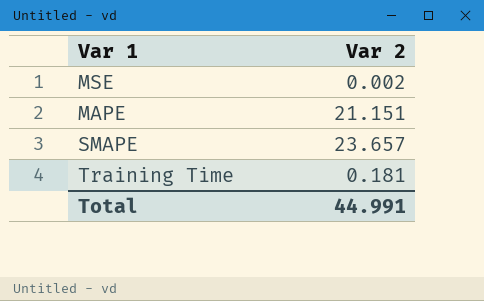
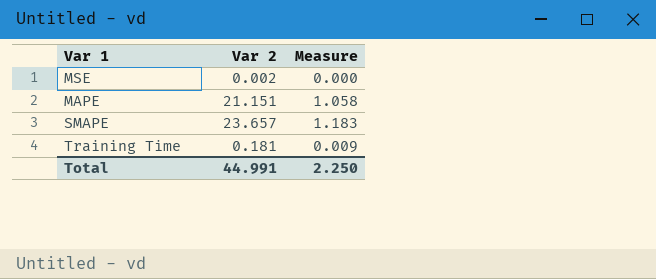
column Measure | formula: none -> [Var 2] * 0.05

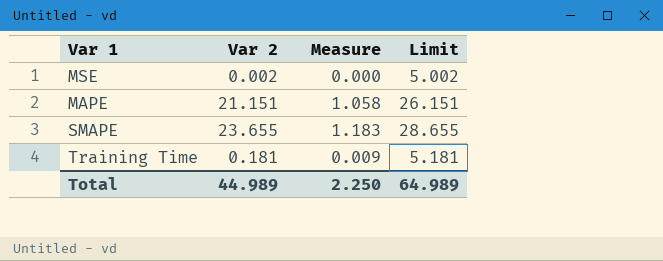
column Limit | formula: none -> [Var 2] + 5
SMAPE | Var 2: 23.657 -> 23.655
Total | Var 2: 44.991 -> 44.989

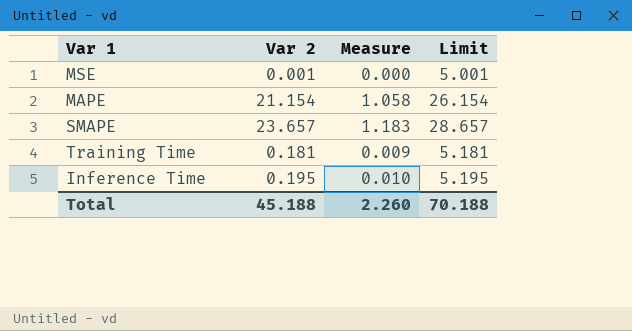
MSE | Var 2: 0.002 -> 0.001
MSE | Limit: 5.002 -> 5.001
MAPE | Var 2: 21.151 -> 21.154
MAPE | Limit: 26.151 -> 26.154
SMAPE | Var 2: 23.655 -> 23.657
SMAPE | Limit: 28.655 -> 28.657
row Inference Time: none -> 0.195 | 0.010 | 5.195
Total | Var 2: 44.989 -> 45.188
Total | Measure: 2.250 -> 2.260
Total | Limit: 64.989 -> 70.188

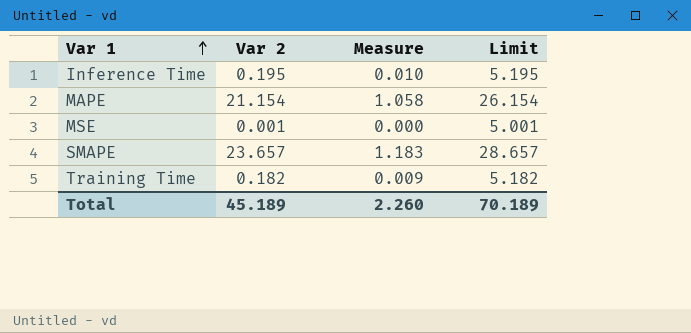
row order: none -> Var 1 ascending
Training Time | Var 2: 0.181 -> 0.182
Training Time | Limit: 5.181 -> 5.182
Total | Var 2: 45.188 -> 45.189
Total | Limit: 70.188 -> 70.189

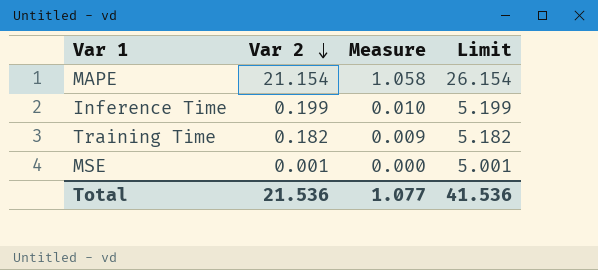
row order: Var 1 ascending -> Var 2 descending
row SMAPE: 23.657 | 1.183 | 28.657 -> none
Inference Time | Var 2: 0.195 -> 0.199
Inference Time | Limit: 5.195 -> 5.199
Total | Var 2: 45.189 -> 21.536
Total | Measure: 2.260 -> 1.077
Total | Limit: 70.189 -> 41.536

